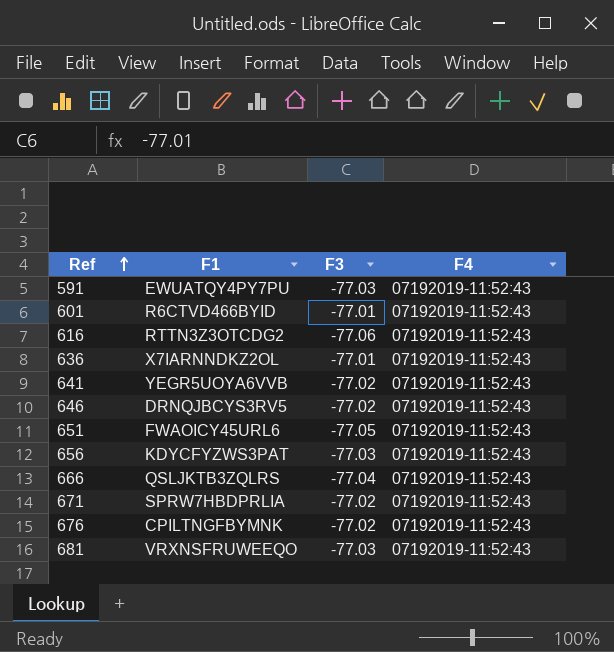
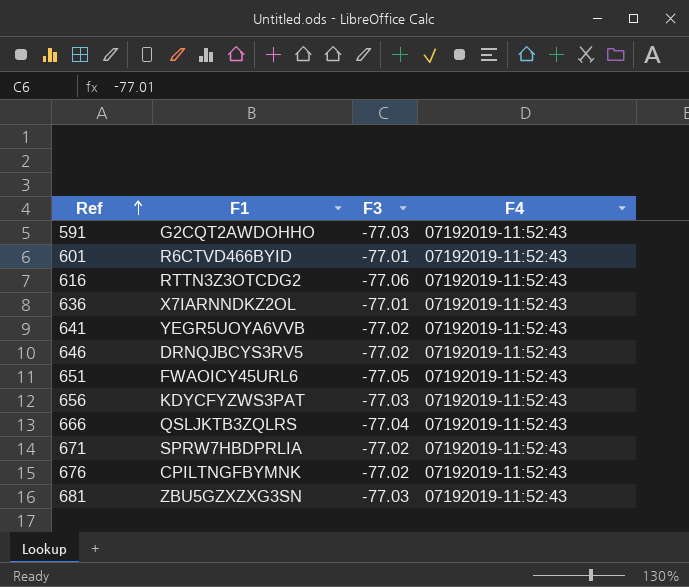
591 | F1: EWUATQY4PY7PU -> G2CQT2AWDOHHO
681 | F1: VRXNSFRUWEEQO -> ZBU5GZXZXG3SN

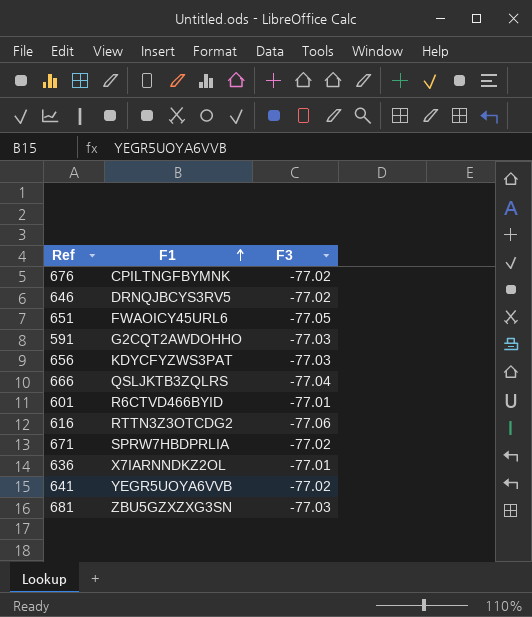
row order: Ref ascending -> F1 ascending
column F4 | position: 4 -> none

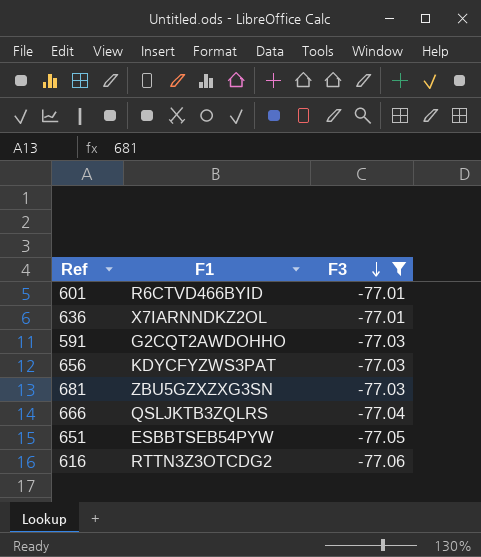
filter: none -> F3 != -77.02
row order: F1 ascending -> F3 descending
651 | F1: FWAOICY45URL6 -> ESBBTSEB54PYW

